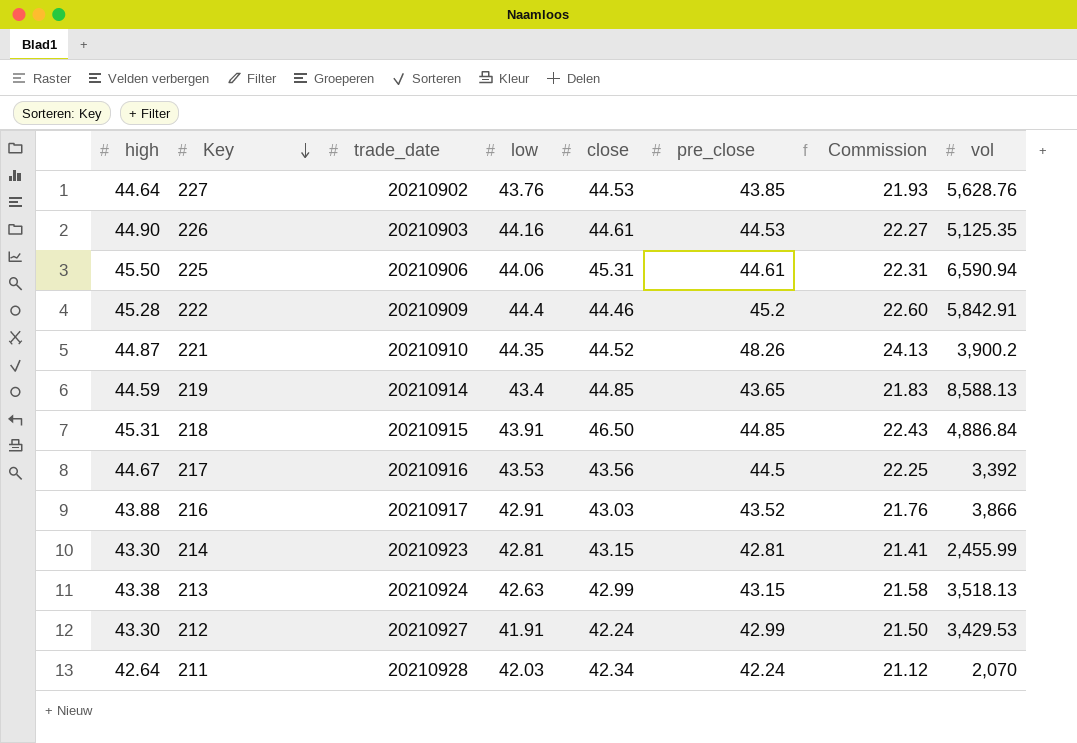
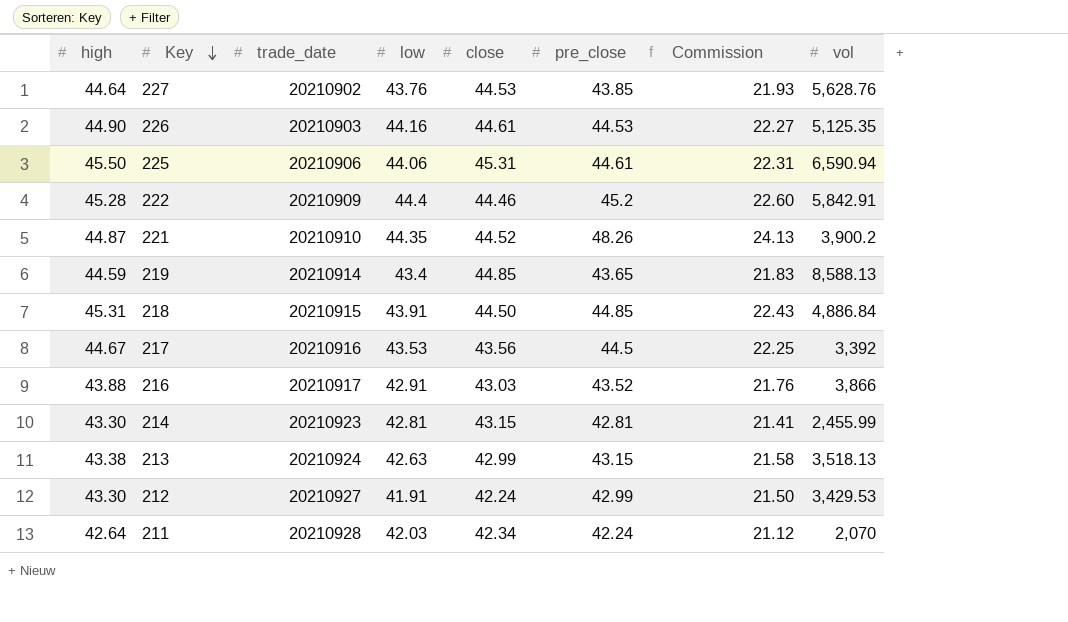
218 | close: 46.50 -> 44.50

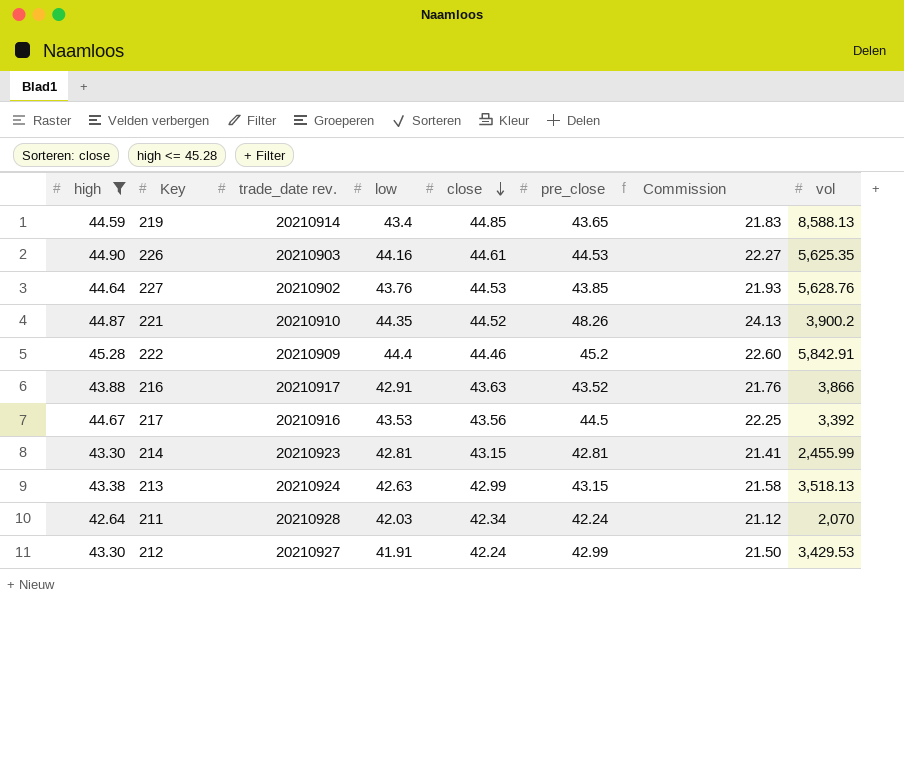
filter: none -> high <= 45.28
row order: Key descending -> close descending
column name: trade_date -> trade_date rev.
226 | vol: 5,125.35 -> 5,625.35
216 | close: 43.03 -> 43.63

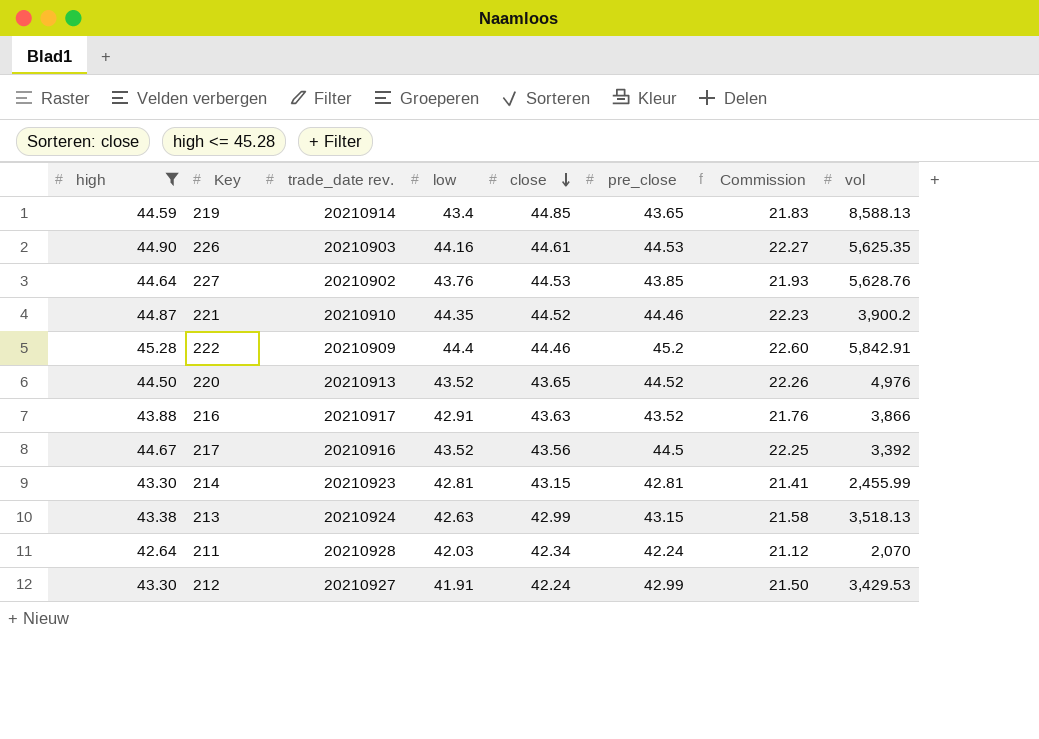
221 | pre_close: 48.26 -> 44.46
221 | Commission: 24.13 -> 22.23
row 220: none -> 44.50 | 20210913 | 43.52 | 43.65 | 44.52 | 22.26 | 4,976
217 | low: 43.53 -> 43.52

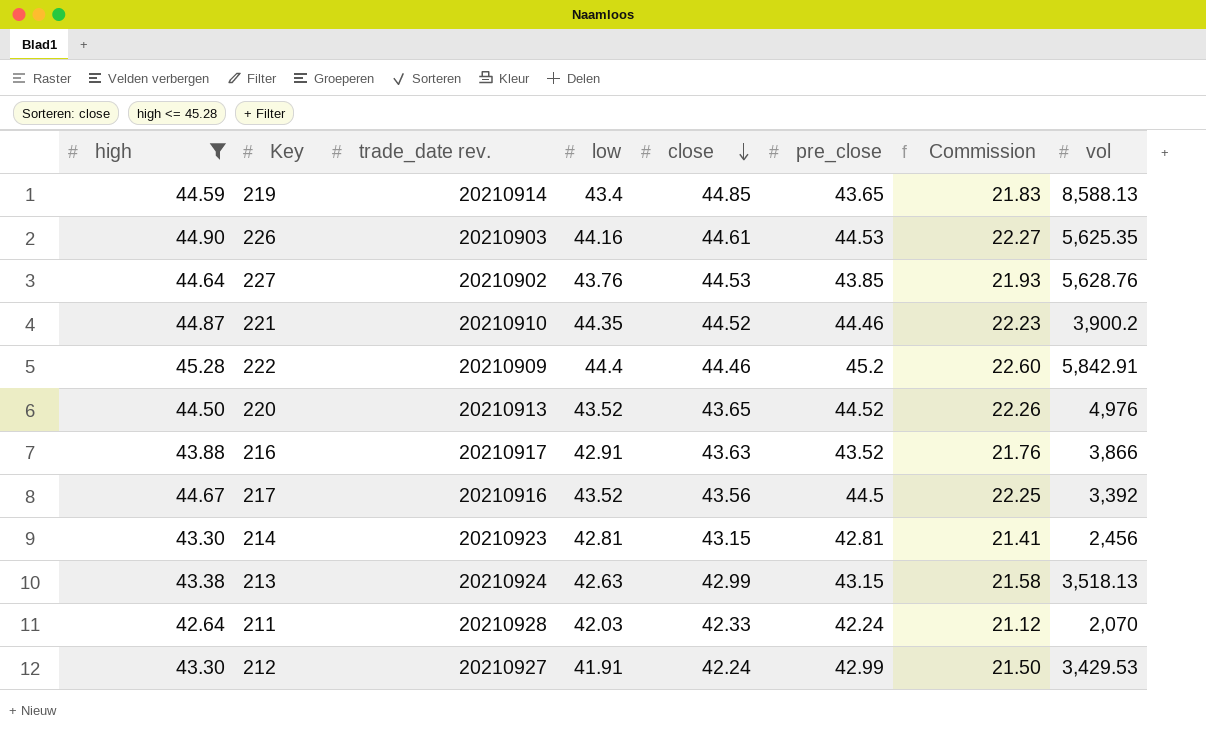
214 | vol: 2,455.99 -> 2,456
211 | close: 42.34 -> 42.33

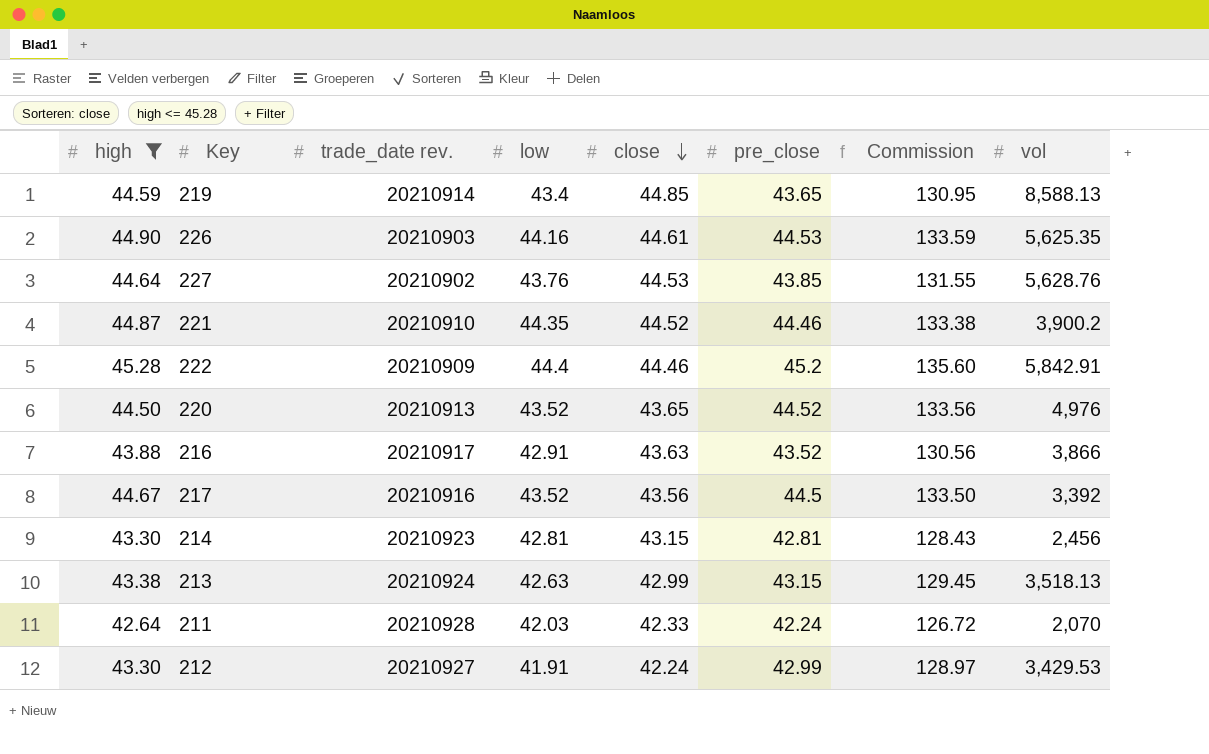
column Commission | formula: [pre_close] * 0.5 -> [pre_close] * 3

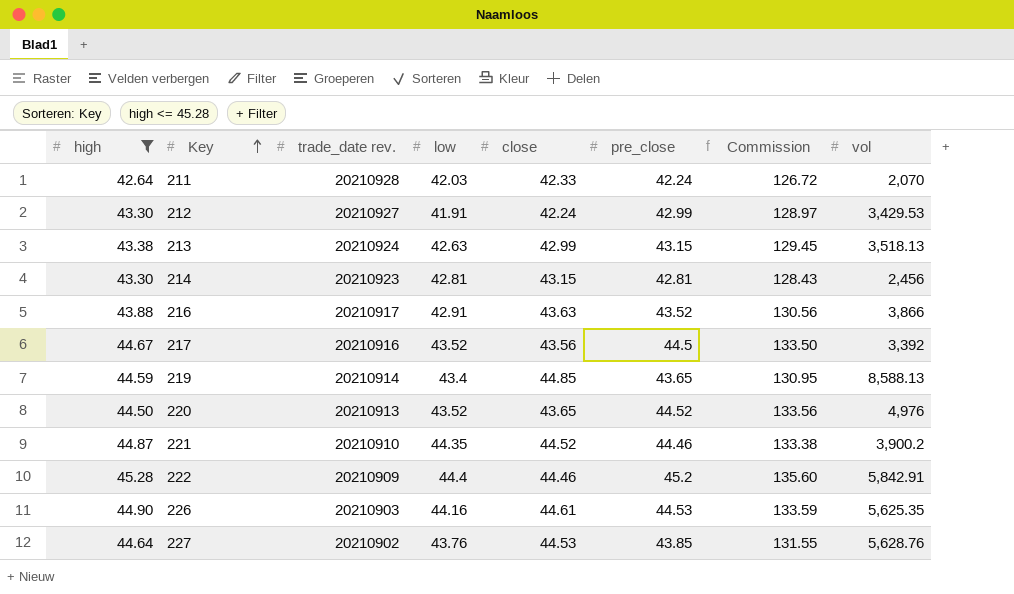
row order: close descending -> Key ascending

